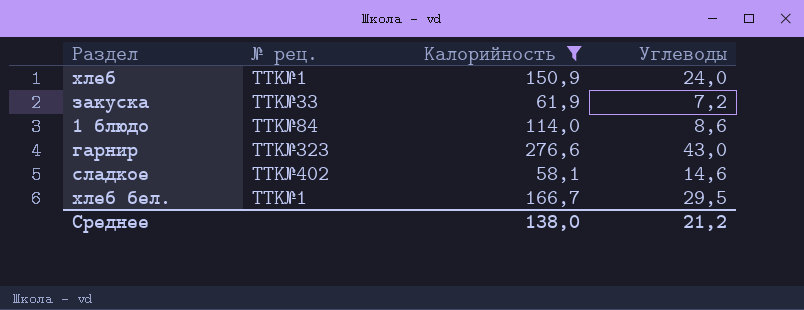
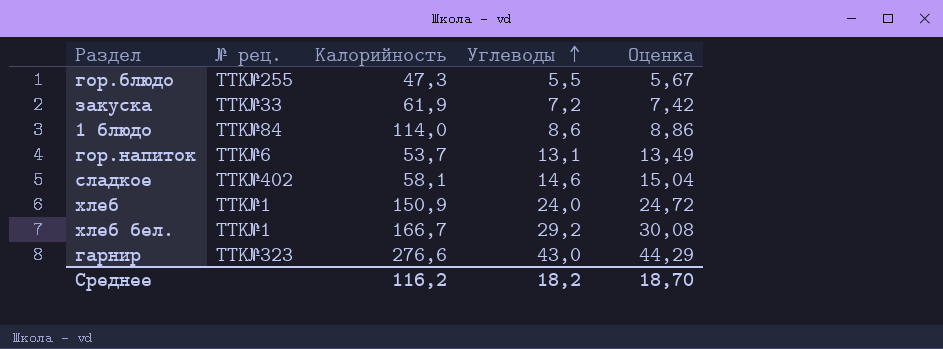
filter: Калорийность >= 58,1 -> none
row order: none -> Углеводы ascending
column Оценка | formula: none -> [Углеводы] * 1,03
хлеб бел. | Углеводы: 29,5 -> 29,2
Среднее | Калорийность: 138,0 -> 116,2
Среднее | Углеводы: 21,2 -> 18,2

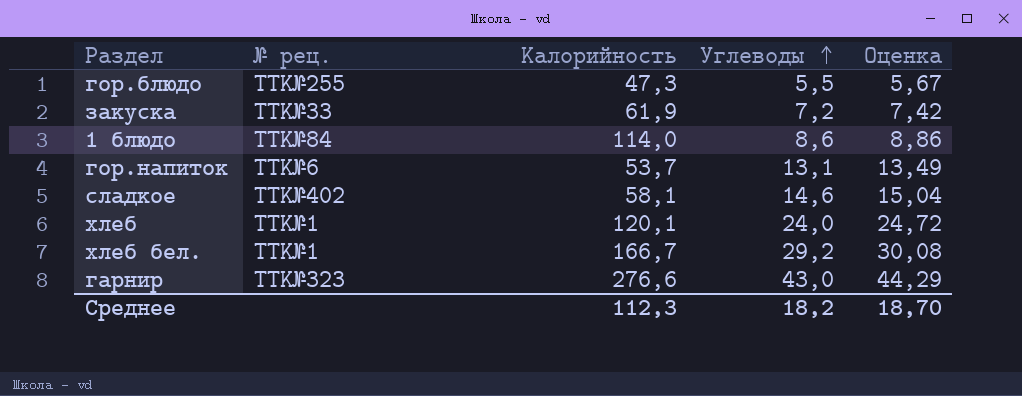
хлеб | Калорийность: 150,9 -> 120,1
Среднее | Калорийность: 116,2 -> 112,3

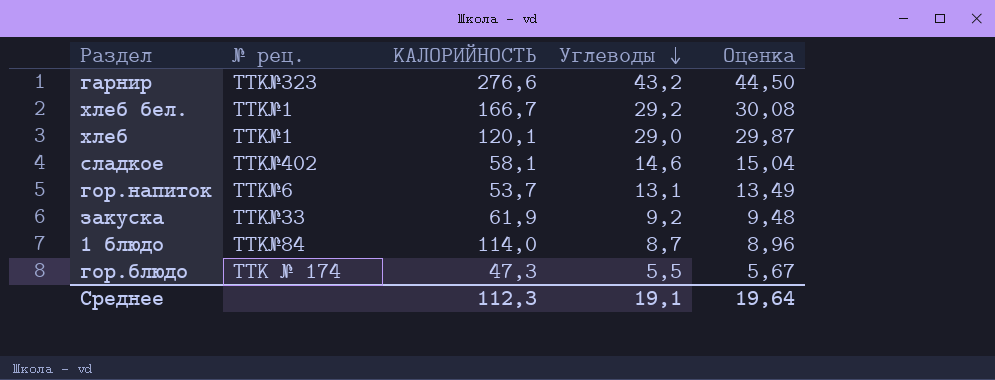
row order: Углеводы ascending -> Углеводы descending
column name: Калорийность -> КАЛОРИЙНОСТЬ
гарнир | Углеводы: 43,0 -> 43,2
гарнир | Оценка: 44,29 -> 44,50
хлеб | Углеводы: 24,0 -> 29,0
хлеб | Оценка: 24,72 -> 29,87
закуска | Углеводы: 7,2 -> 9,2
закуска | Оценка: 7,42 -> 9,48
1 блюдо | Углеводы: 8,6 -> 8,7
1 блюдо | Оценка: 8,86 -> 8,96
гор.блюдо | № рец.: ТТК№255 -> ТТК № 174
Среднее | Углеводы: 18,2 -> 19,1
Среднее | Оценка: 18,70 -> 19,64

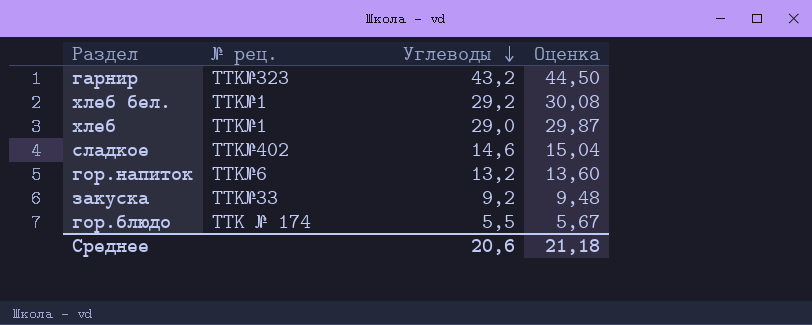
column КАЛОРИЙНОСТЬ | position: 3 -> none
row 1 блюдо: ТТК№84 | 114,0 | 8,7 | 8,96 -> none
гор.напиток | Углеводы: 13,1 -> 13,2
гор.напиток | Оценка: 13,49 -> 13,60
Среднее | Углеводы: 19,1 -> 20,6
Среднее | Оценка: 19,64 -> 21,18

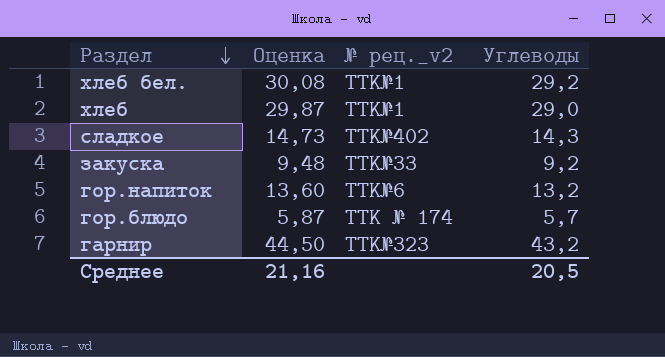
row order: Углеводы descending -> Раздел descending
column Оценка | position: 4 -> 2
column name: № рец. -> № рец._v2
сладкое | Оценка: 15,04 -> 14,73
сладкое | Углеводы: 14,6 -> 14,3
гор.блюдо | Оценка: 5,67 -> 5,87
гор.блюдо | Углеводы: 5,5 -> 5,7
Среднее | Оценка: 21,18 -> 21,16
Среднее | Углеводы: 20,6 -> 20,5

